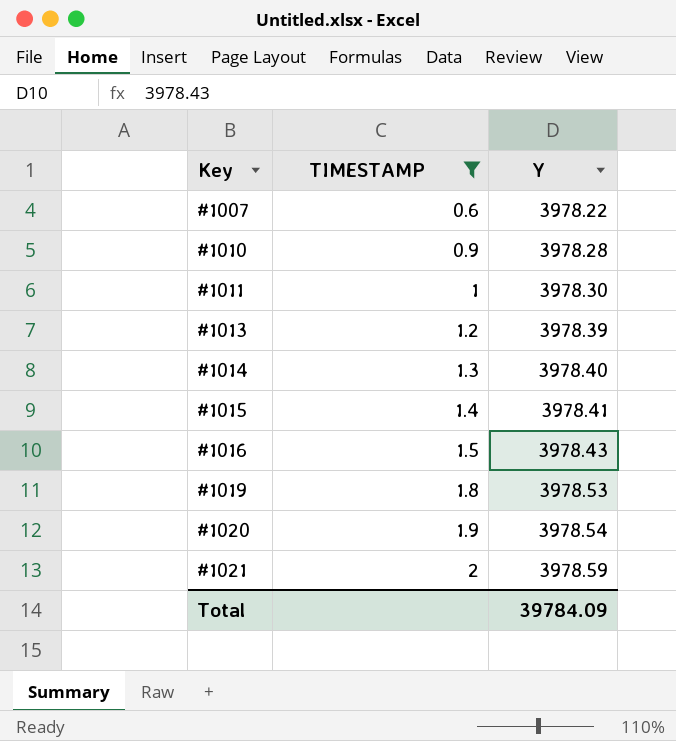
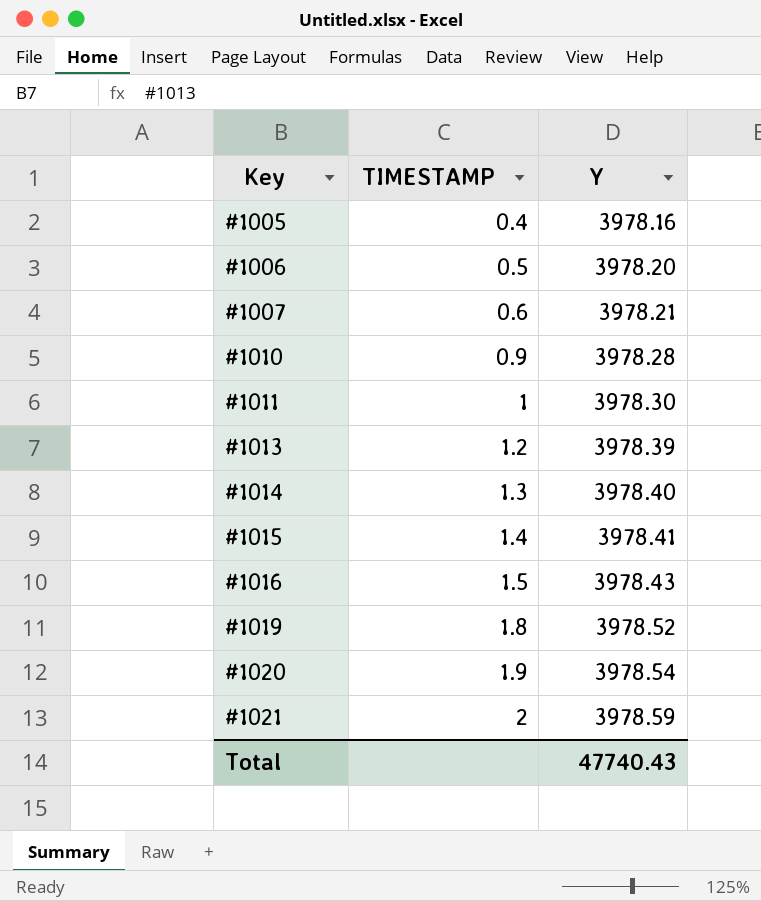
filter: TIMESTAMP >= 0.6 -> none
#1007 | Y: 3978.22 -> 3978.21
#1019 | Y: 3978.53 -> 3978.52
Total | Y: 39784.09 -> 47740.43

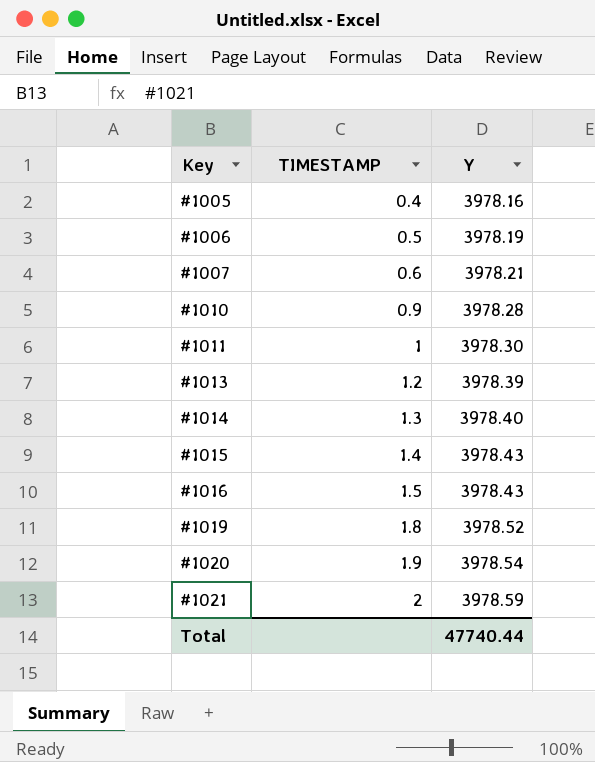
#1006 | Y: 3978.20 -> 3978.19
#1015 | Y: 3978.41 -> 3978.43
Total | Y: 47740.43 -> 47740.44

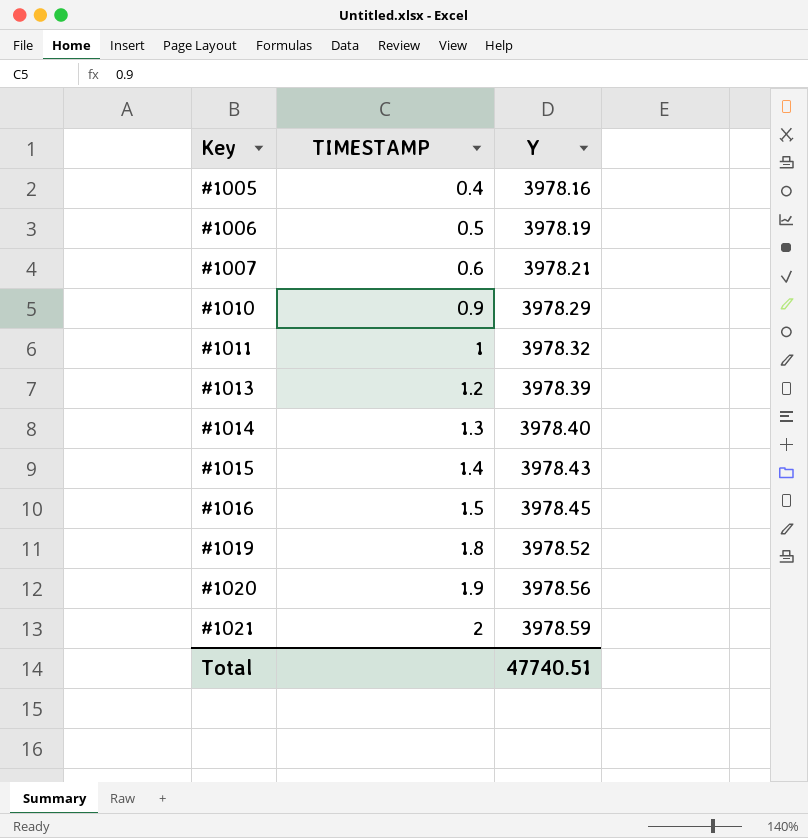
#1010 | Y: 3978.28 -> 3978.29
#1011 | Y: 3978.30 -> 3978.32
#1016 | Y: 3978.43 -> 3978.45
#1020 | Y: 3978.54 -> 3978.56
Total | Y: 47740.44 -> 47740.51

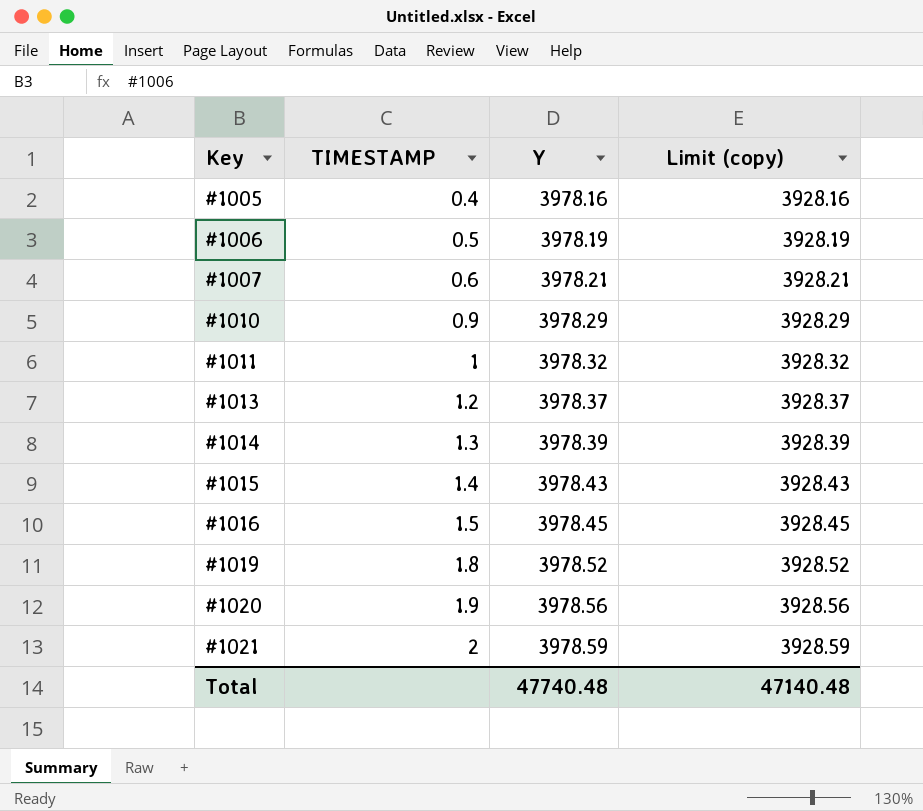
column Limit (copy) | formula: none -> [Y] - 50
#1013 | Y: 3978.39 -> 3978.37
#1014 | Y: 3978.40 -> 3978.39
Total | Y: 47740.51 -> 47740.48

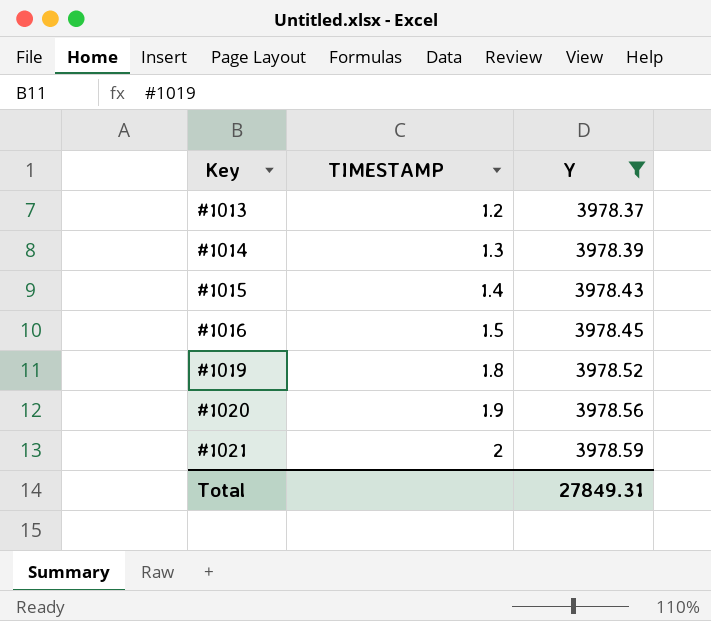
filter: none -> Y >= 3978.37
column Limit (copy) | formula: [Y] - 50 -> none
Total | Y: 47740.48 -> 27849.31

